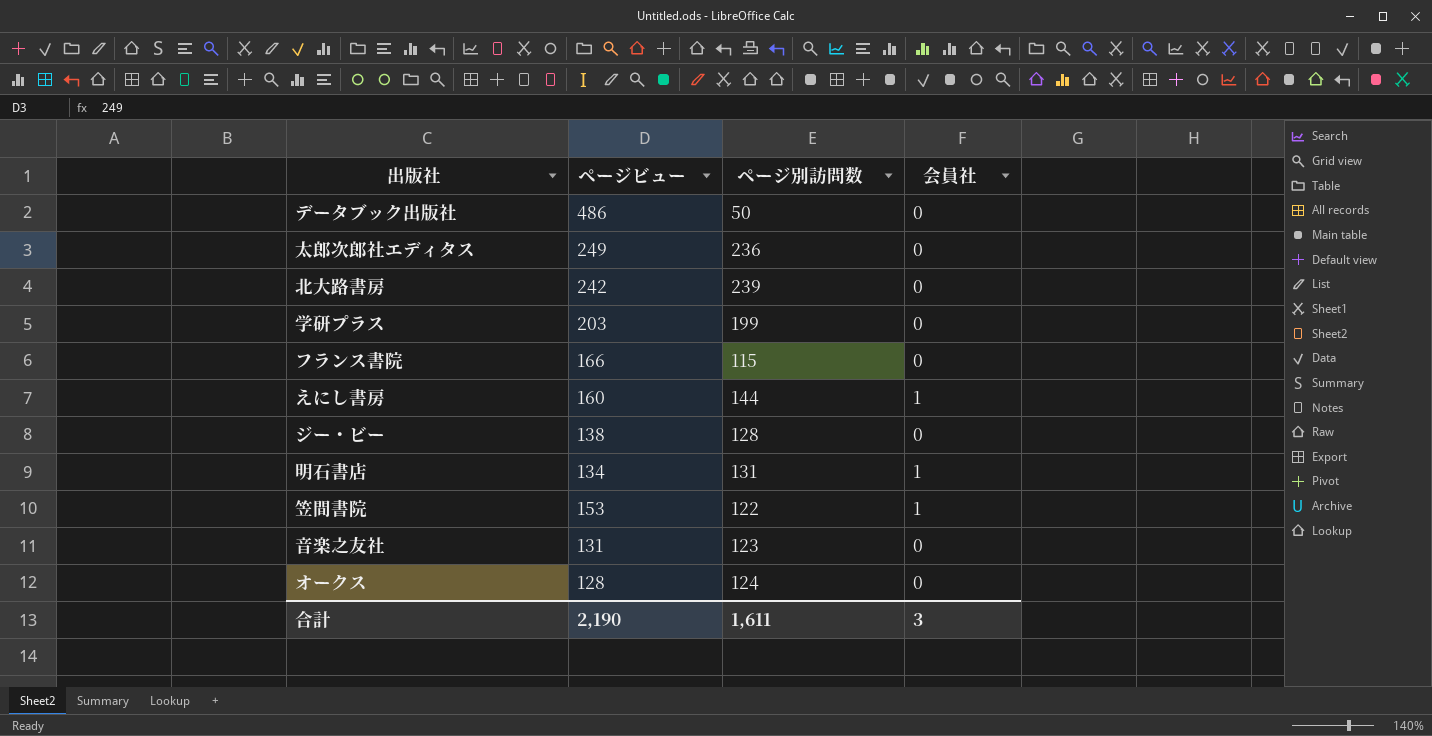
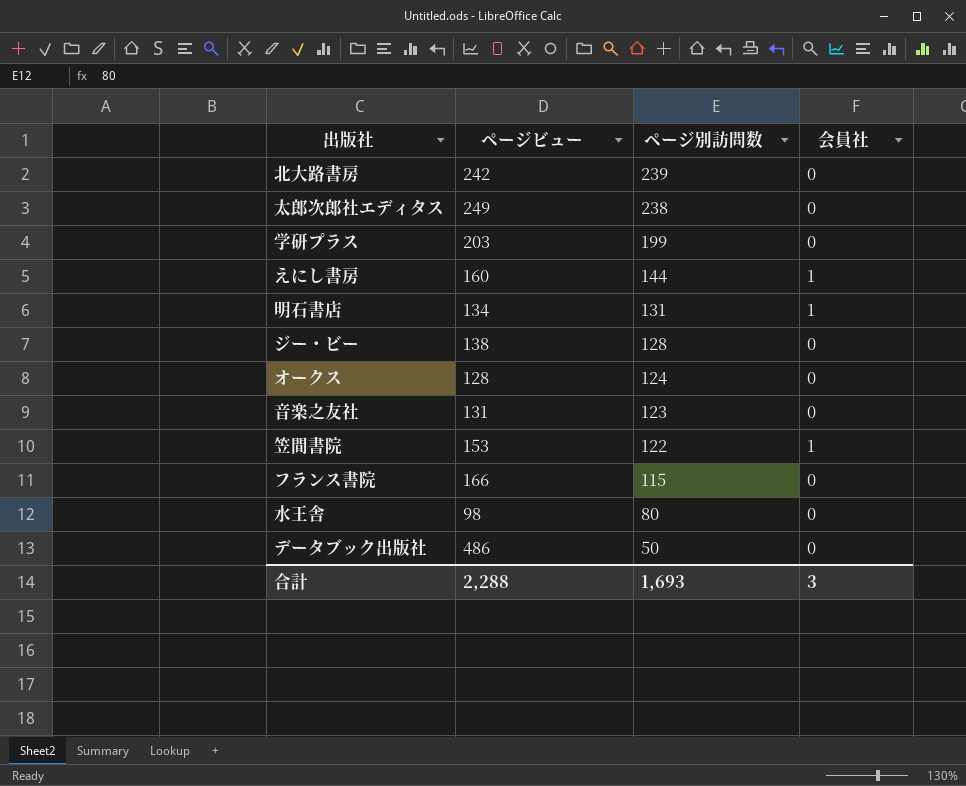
row order: none -> ページ別訪問数 descending
太郎次郎社エディタス | ページ別訪問数: 236 -> 238
row 水王舎: none -> 98 | 80 | 0
合計 | ページビュー: 2,190 -> 2,288
合計 | ページ別訪問数: 1,611 -> 1,693

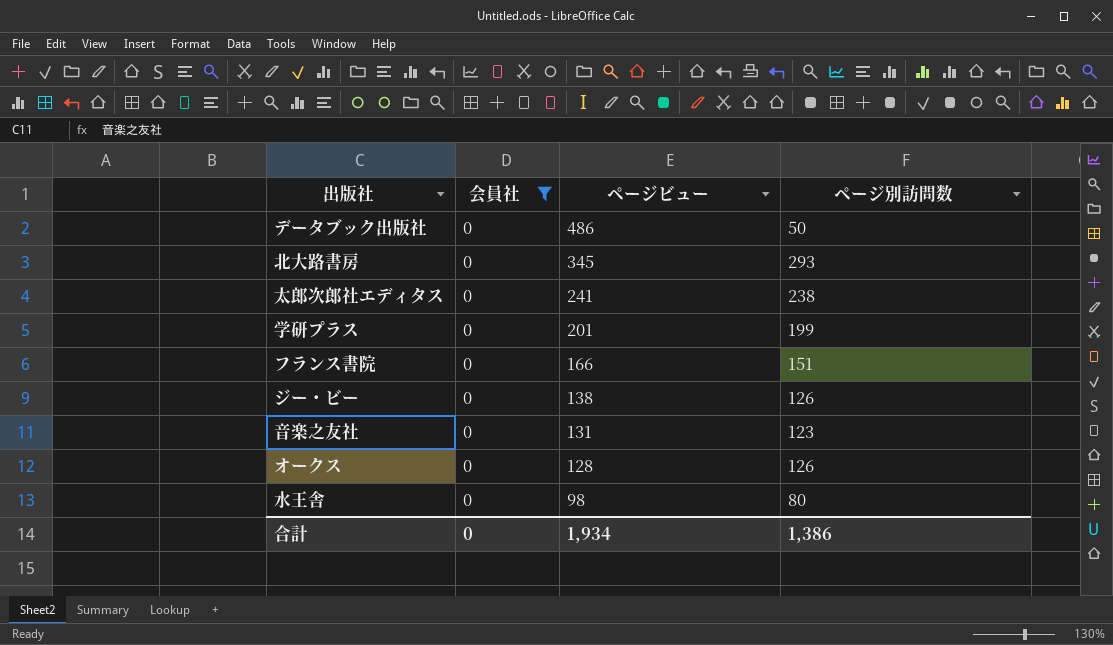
filter: none -> 会員社 = 0
row order: ページ別訪問数 descending -> ページビュー descending
column 会員社 | position: 4 -> 2
北大路書房 | ページビュー: 242 -> 345
北大路書房 | ページ別訪問数: 239 -> 293
太郎次郎社エディタス | ページビュー: 249 -> 241
学研プラス | ページビュー: 203 -> 201
フランス書院 | ページ別訪問数: 115 -> 151
ジー・ビー | ページ別訪問数: 128 -> 126
オークス | ページ別訪問数: 124 -> 126
合計 | 会員社: 3 -> 0
合計 | ページビュー: 2,288 -> 1,934
合計 | ページ別訪問数: 1,693 -> 1,386

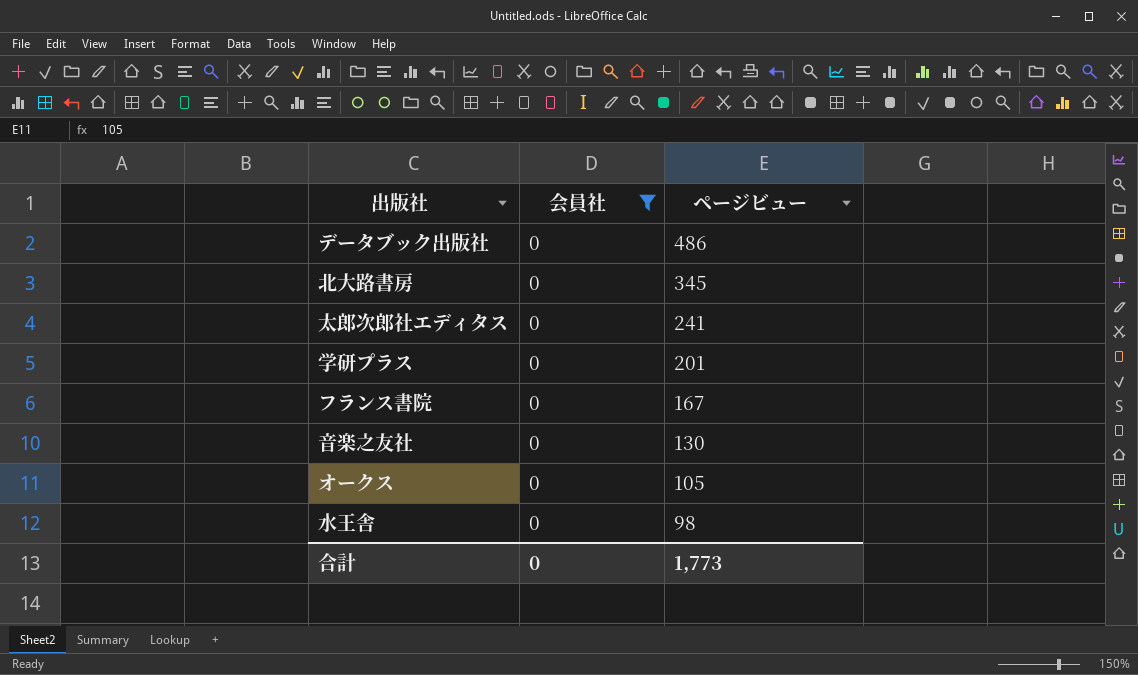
column ページ別訪問数 | position: 4 -> none
row ジー・ビー: 0 | 138 | 126 -> none
フランス書院 | ページビュー: 166 -> 167
音楽之友社 | ページビュー: 131 -> 130
オークス | ページビュー: 128 -> 105
合計 | ページビュー: 1,934 -> 1,773

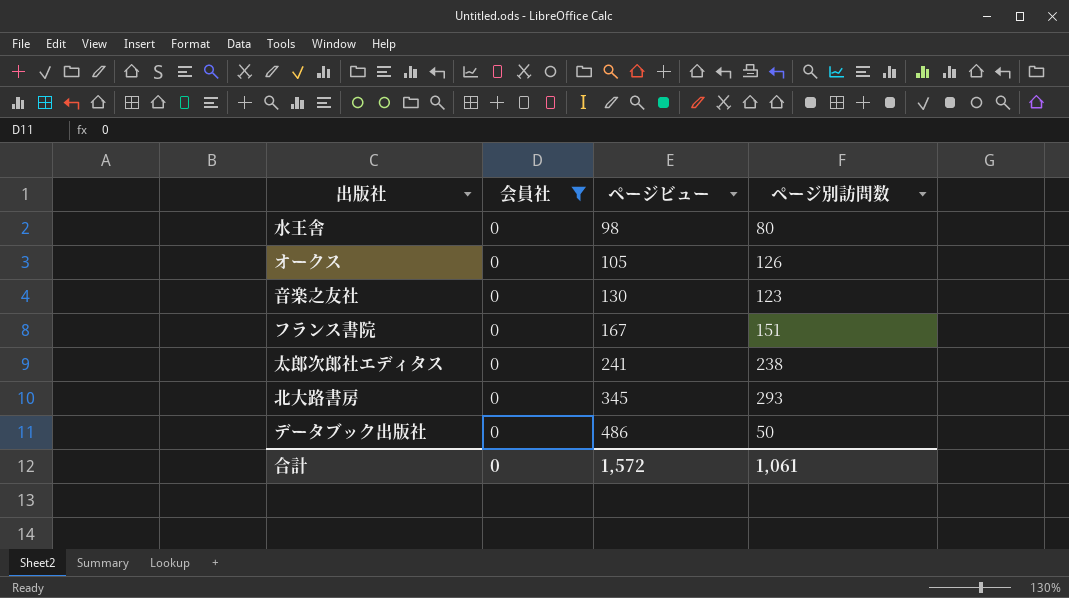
row order: ページビュー descending -> ページビュー ascending
column ページ別訪問数 | position: none -> 4
row 学研プラス: 0 | 201 -> none
合計 | ページビュー: 1,773 -> 1,572

